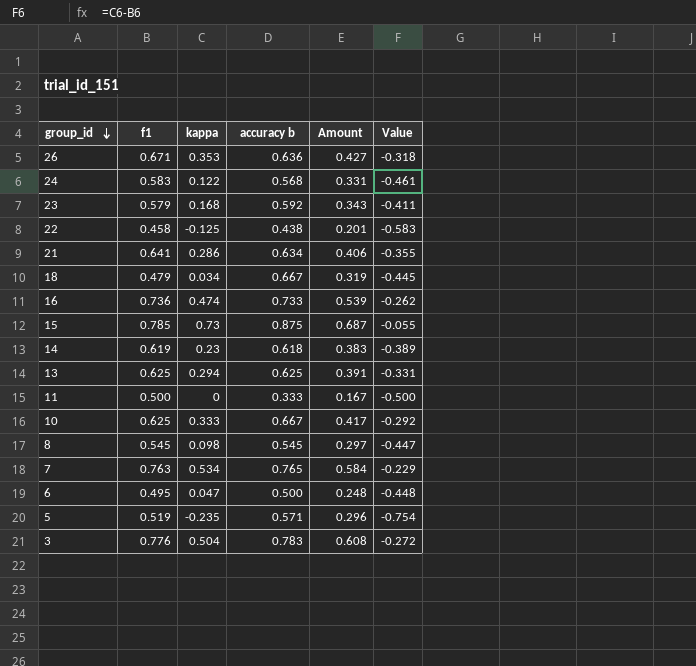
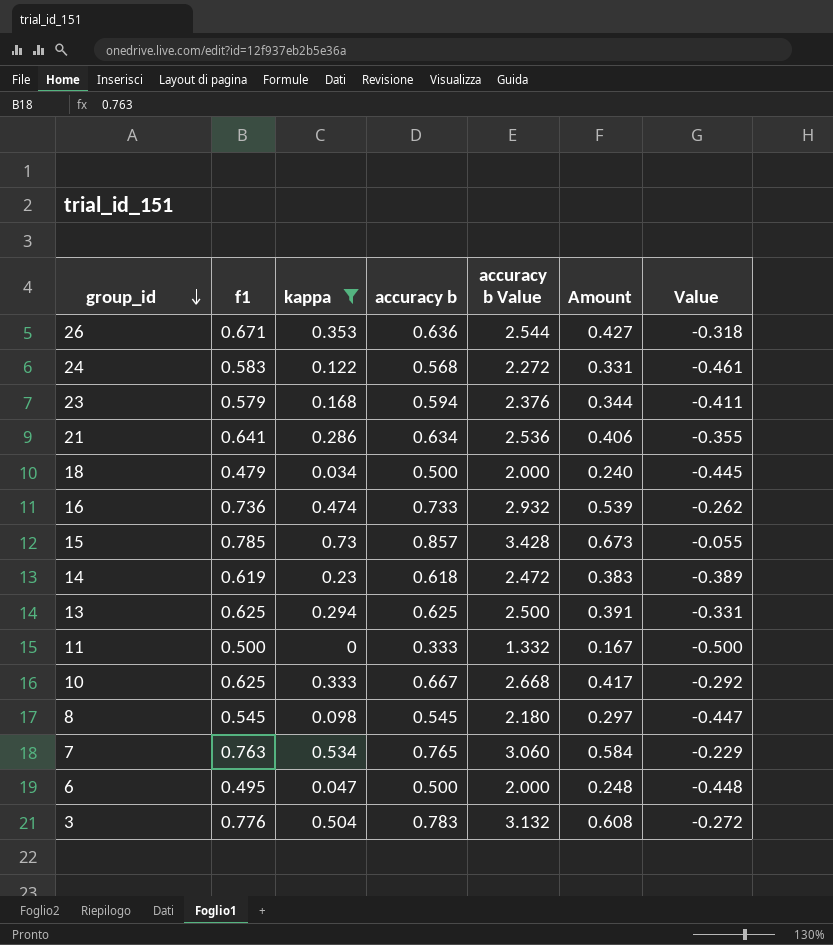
filter: none -> kappa >= 0
column accuracy b Value | formula: none -> [accuracy b] * 4
23 | accuracy b: 0.592 -> 0.594
23 | Amount: 0.343 -> 0.344
18 | accuracy b: 0.667 -> 0.500
18 | Amount: 0.319 -> 0.240
15 | accuracy b: 0.875 -> 0.857
15 | Amount: 0.687 -> 0.673

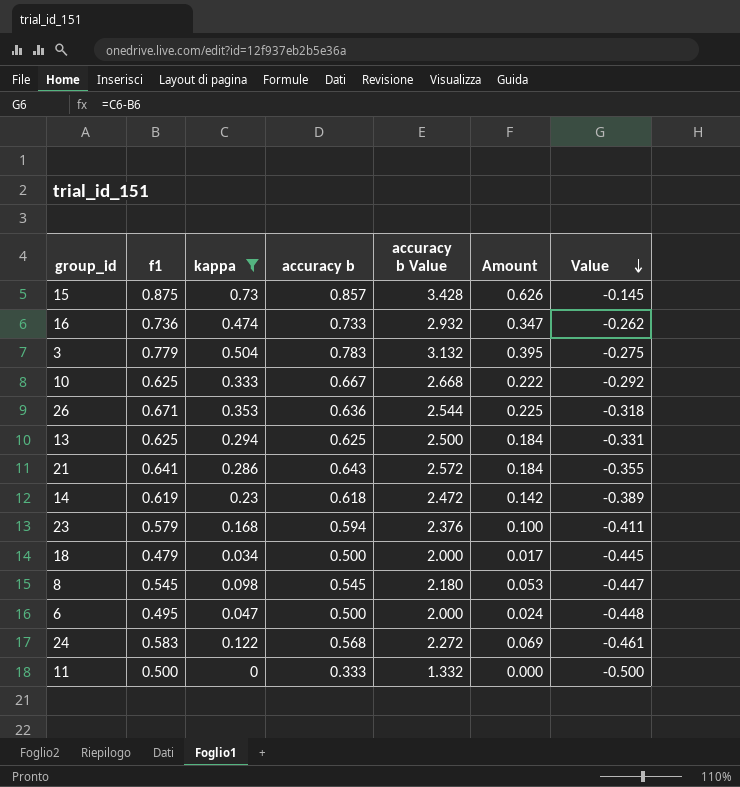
row order: group_id descending -> Value descending
column Amount | formula: [f1] * [accuracy b] -> [kappa] * [accuracy b]
row 7: 0.763 | 0.534 | 0.765 | 3.060 | 0.584 | -0.229 -> none
15 | f1: 0.785 -> 0.875
15 | Value: -0.055 -> -0.145
3 | f1: 0.776 -> 0.779
3 | Value: -0.272 -> -0.275
21 | accuracy b: 0.634 -> 0.643
21 | accuracy b Value: 2.536 -> 2.572

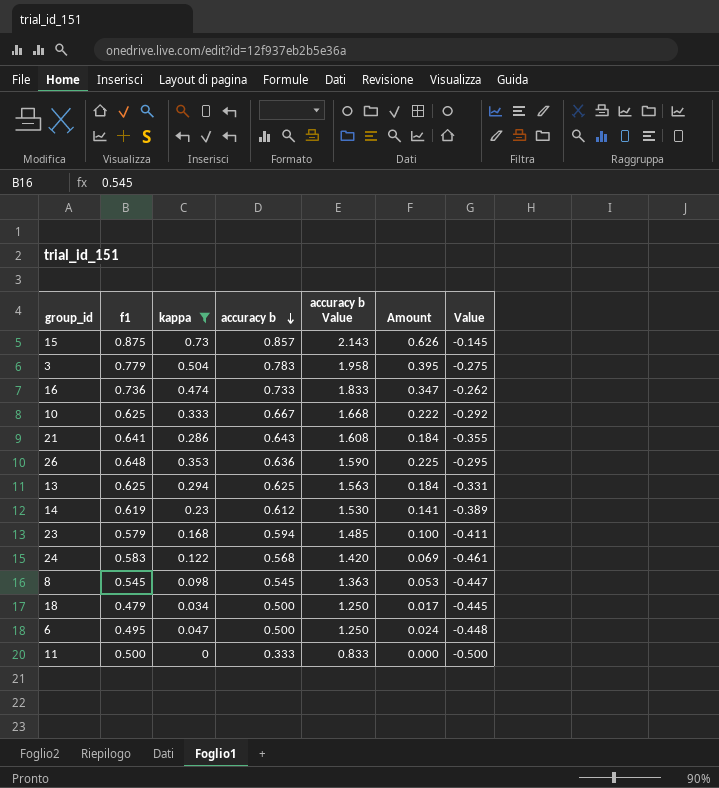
row order: Value descending -> accuracy b descending
column accuracy b Value | formula: [accuracy b] * 4 -> [accuracy b] * 2.5
26 | f1: 0.671 -> 0.648
26 | Value: -0.318 -> -0.295
14 | accuracy b: 0.618 -> 0.612
14 | Amount: 0.142 -> 0.141

